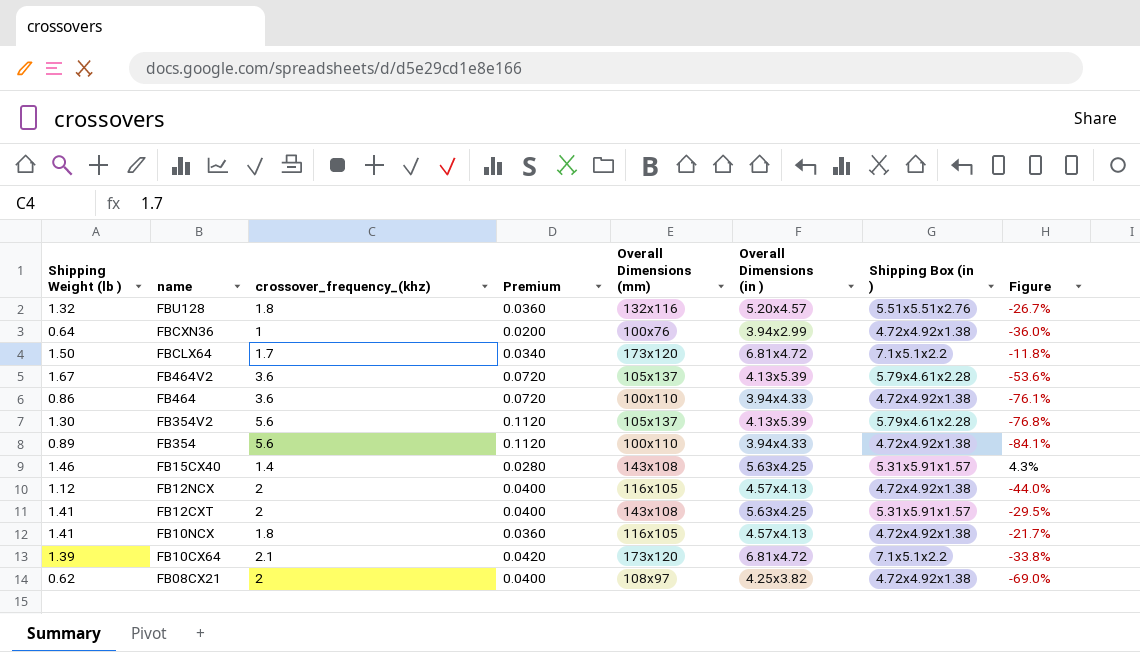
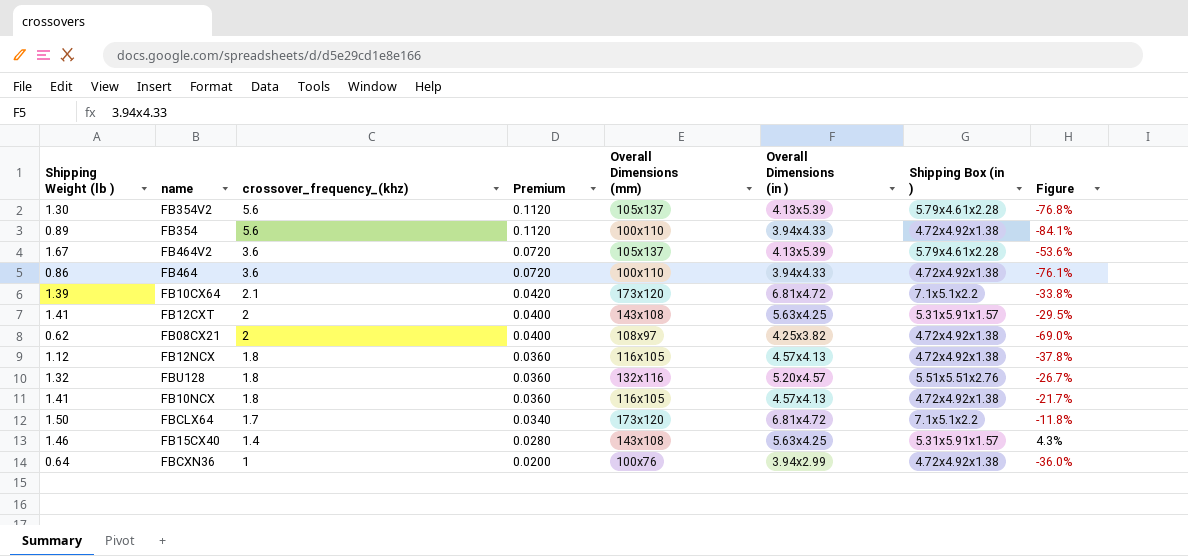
row order: name descending -> crossover_frequency_(khz) descending
FB12NCX | crossover_frequency_(khz): 2 -> 1.8
FB12NCX | Premium: 0.0400 -> 0.0360
FB12NCX | Figure: -44.0% -> -37.8%

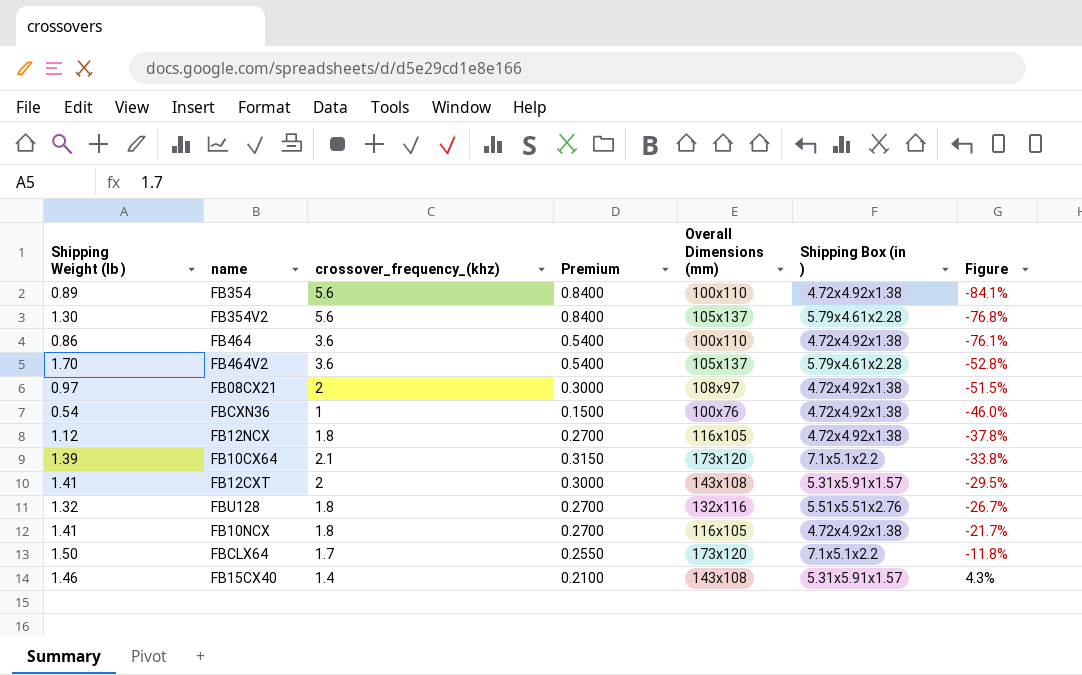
row order: crossover_frequency_(khz) descending -> Figure ascending
column Overall Dimensions (in ) | position: 6 -> none
column Premium | formula: [crossover_frequency_(khz)] * 0.02 -> [crossover_frequency_(khz)] * 0.15
FB464V2 | Shipping Weight (lb ): 1.67 -> 1.70
FB464V2 | Figure: -53.6% -> -52.8%
FB08CX21 | Shipping Weight (lb ): 0.62 -> 0.97
FB08CX21 | Figure: -69.0% -> -51.5%
FBCXN36 | Shipping Weight (lb ): 0.64 -> 0.54
FBCXN36 | Figure: -36.0% -> -46.0%

